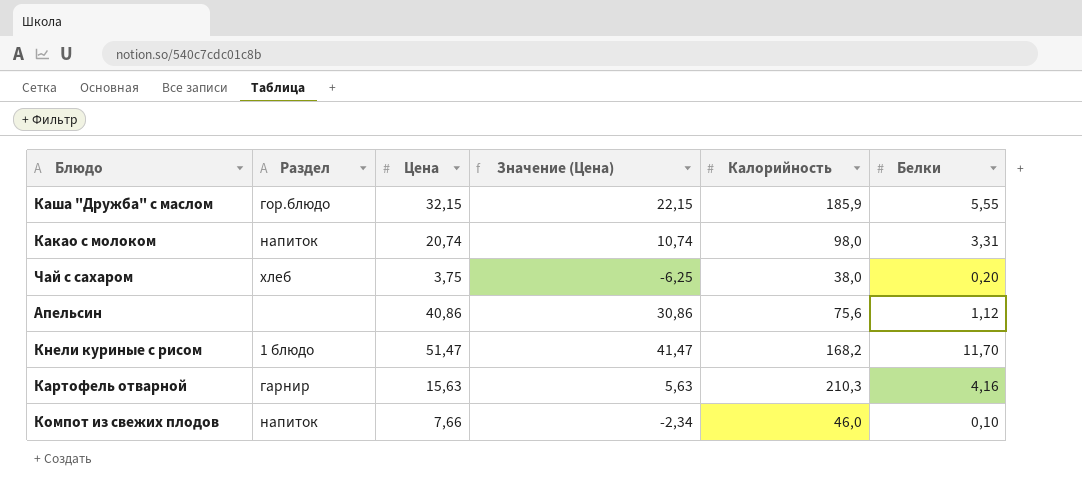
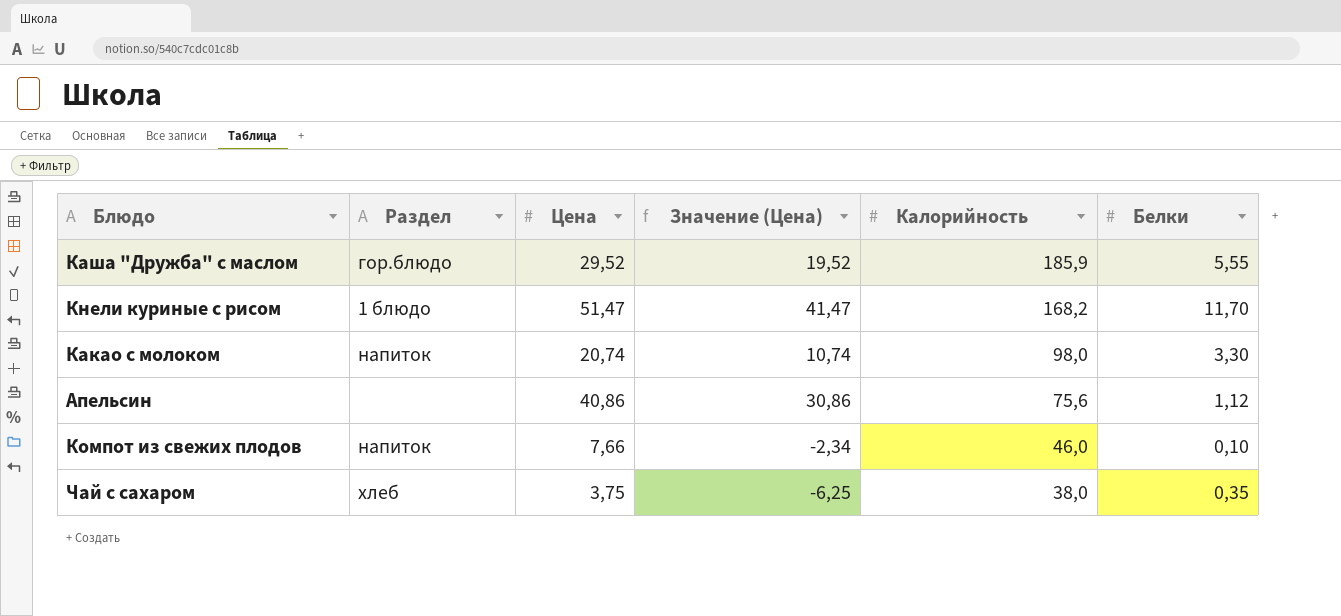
row order: none -> Калорийность descending
row Картофель отварной: гарнир | 15,63 | 5,63 | 210,3 | 4,16 -> none
Каша "Дружба" c маслом | Цена: 32,15 -> 29,52
Каша "Дружба" c маслом | Значение (Цена): 22,15 -> 19,52
Какао с молоком | Белки: 3,31 -> 3,30
Чай с сахаром | Белки: 0,20 -> 0,35

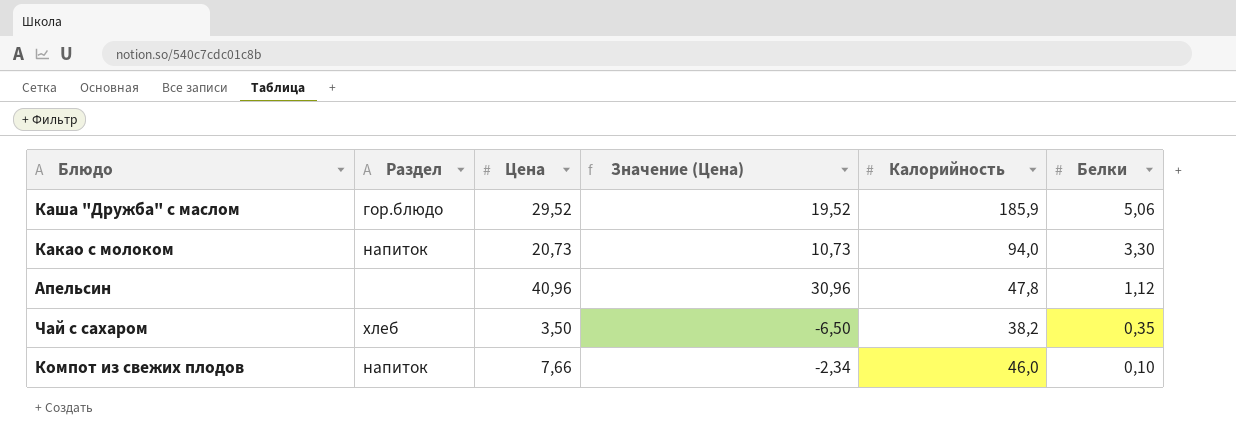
row order: Калорийность descending -> Белки descending
row Кнели куриные с рисом: 1 блюдо | 51,47 | 41,47 | 168,2 | 11,70 -> none
Каша "Дружба" c маслом | Белки: 5,55 -> 5,06
Какао с молоком | Цена: 20,74 -> 20,73
Какао с молоком | Значение (Цена): 10,74 -> 10,73
Какао с молоком | Калорийность: 98,0 -> 94,0
Апельсин | Цена: 40,86 -> 40,96
Апельсин | Значение (Цена): 30,86 -> 30,96
Апельсин | Калорийность: 75,6 -> 47,8
Чай с сахаром | Цена: 3,75 -> 3,50
Чай с сахаром | Значение (Цена): -6,25 -> -6,50
Чай с сахаром | Калорийность: 38,0 -> 38,2

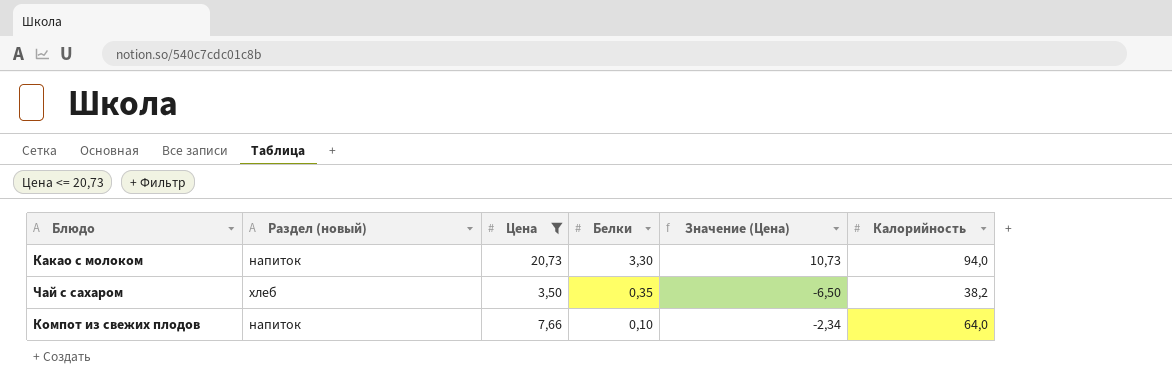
filter: none -> Цена <= 20,73
column name: Раздел -> Раздел (новый)
column Белки | position: 6 -> 4
Компот из свежих плодов | Калорийность: 46,0 -> 64,0

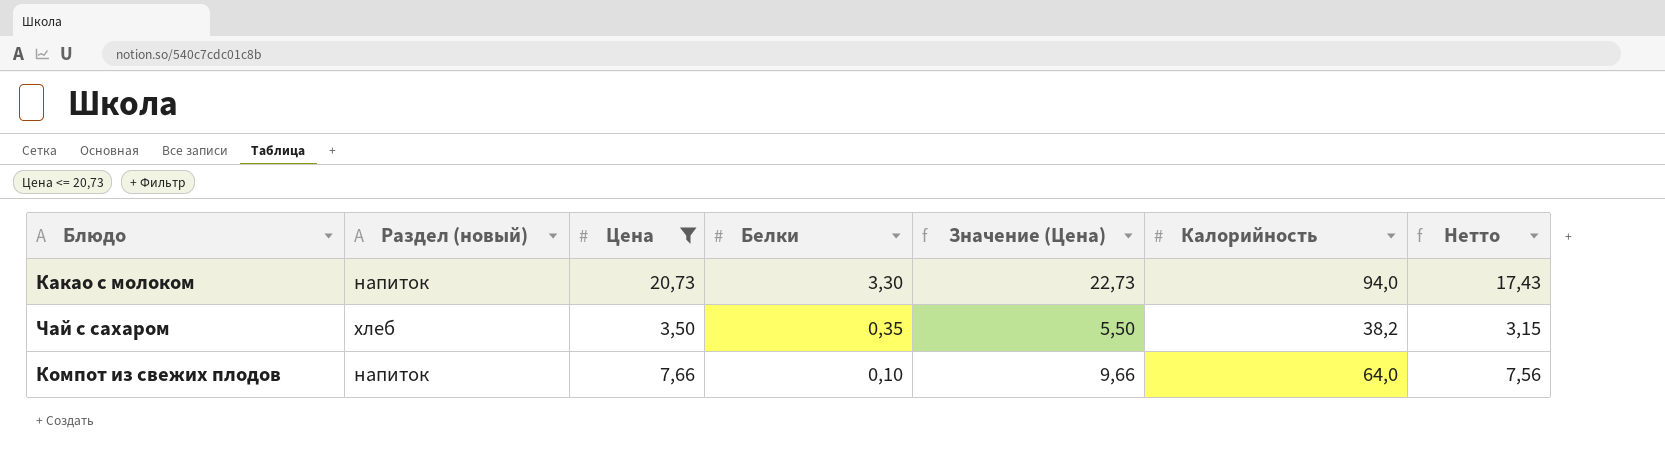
column Значение (Цена) | formula: [Цена] - 10 -> [Цена] + 2
column Нетто | formula: none -> [Цена] - [Белки]

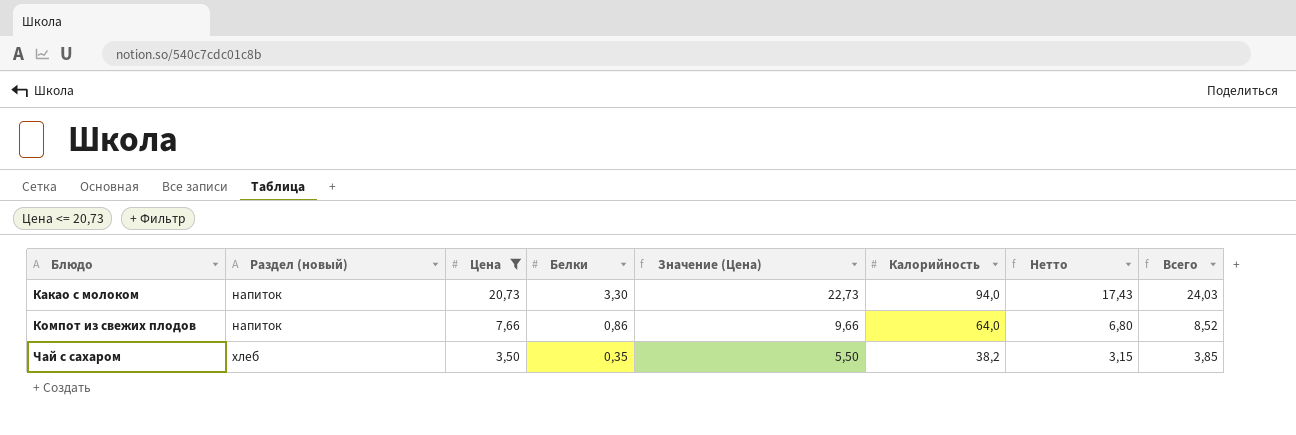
row order: Белки descending -> Блюдо ascending
column Всего | formula: none -> [Цена] + [Белки]
Компот из свежих плодов | Белки: 0,10 -> 0,86
Компот из свежих плодов | Нетто: 7,56 -> 6,80

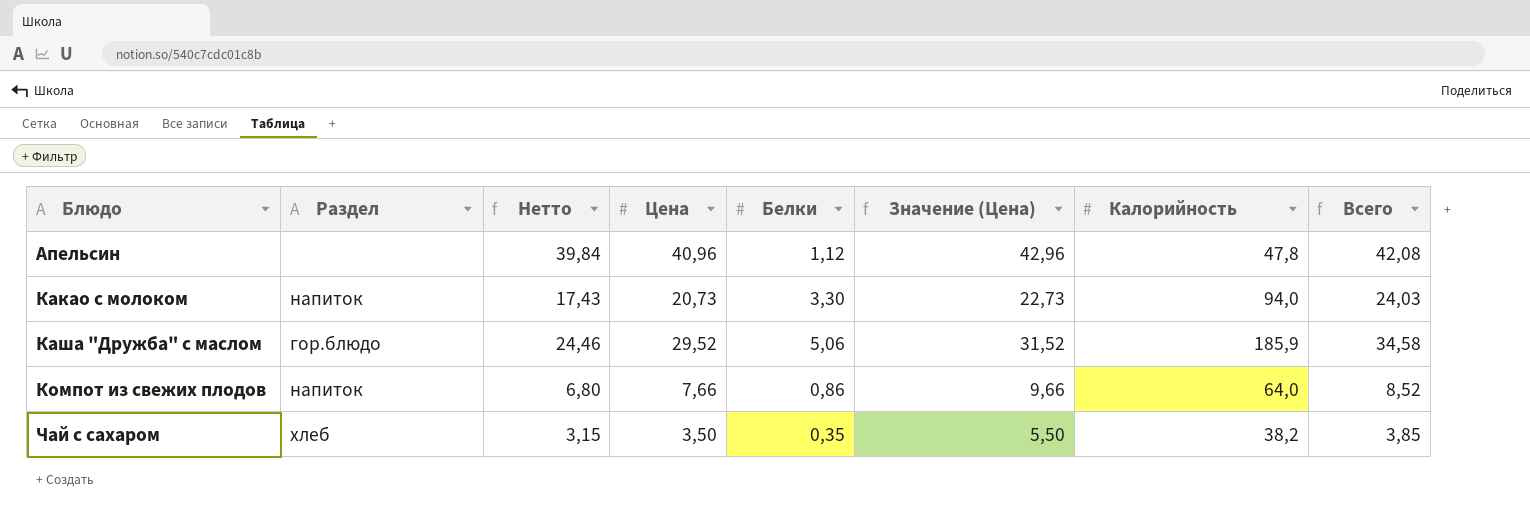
filter: Цена <= 20,73 -> none
column name: Раздел (новый) -> Раздел
column Нетто | position: 7 -> 3

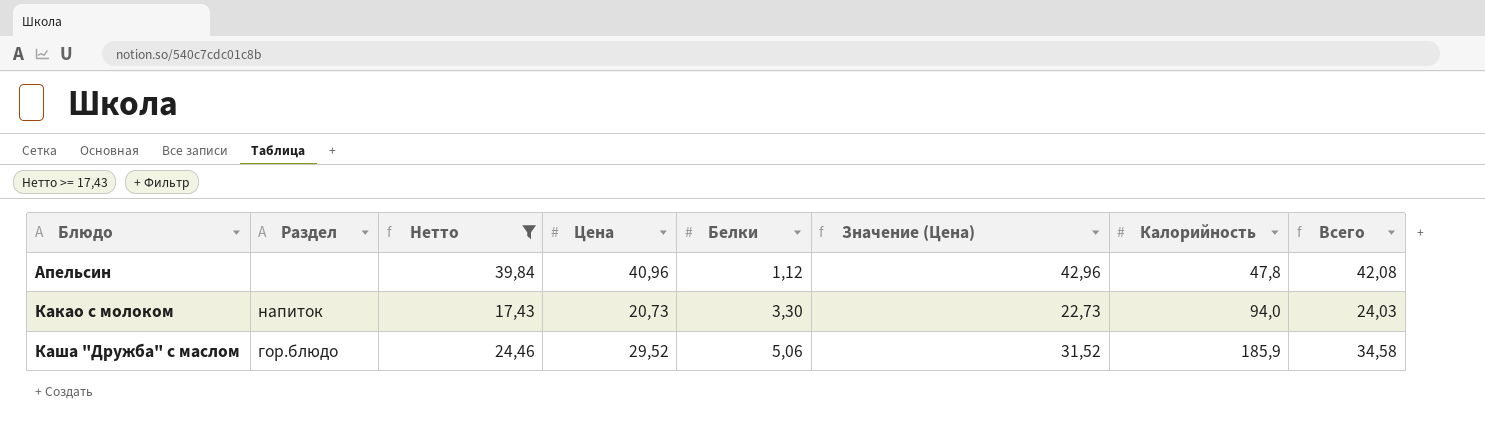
filter: none -> Нетто >= 17,43

